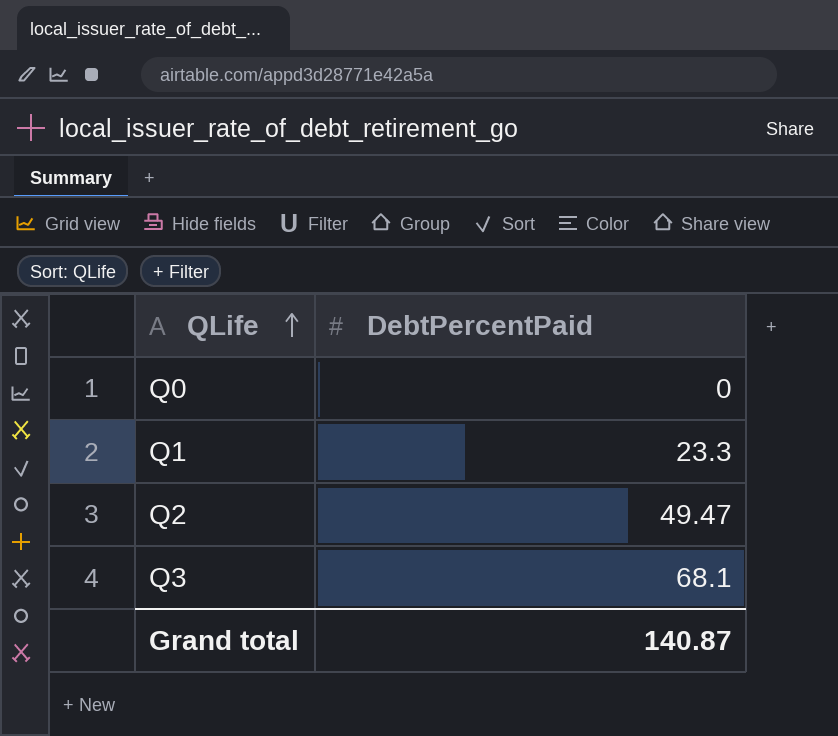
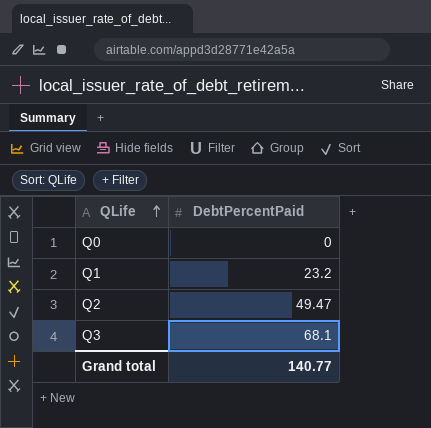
Q1 | DebtPercentPaid: 23.3 -> 23.2
Grand total | DebtPercentPaid: 140.87 -> 140.77

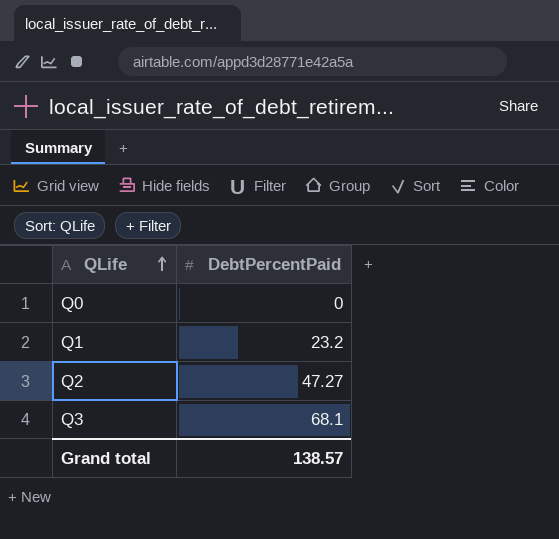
Q2 | DebtPercentPaid: 49.47 -> 47.27
Grand total | DebtPercentPaid: 140.77 -> 138.57

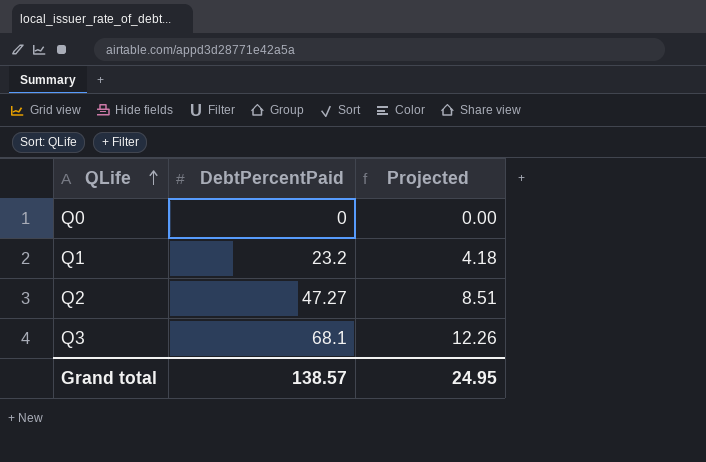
column Projected | formula: none -> [DebtPercentPaid] * 0.18

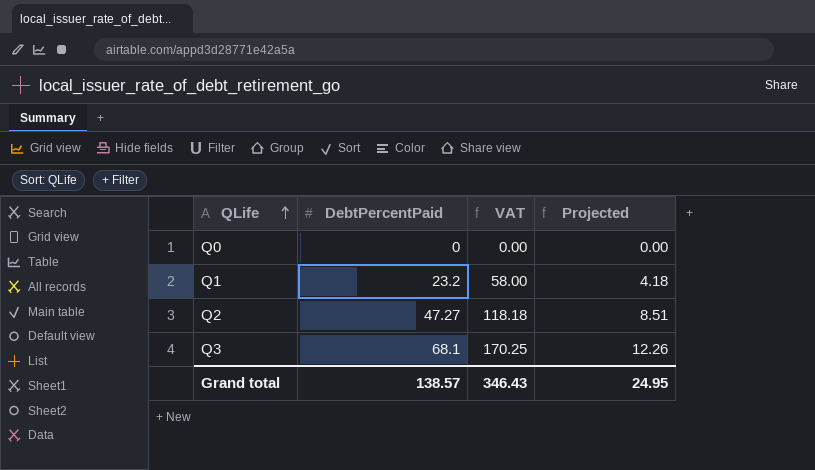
column VAT | formula: none -> [DebtPercentPaid] * 2.5

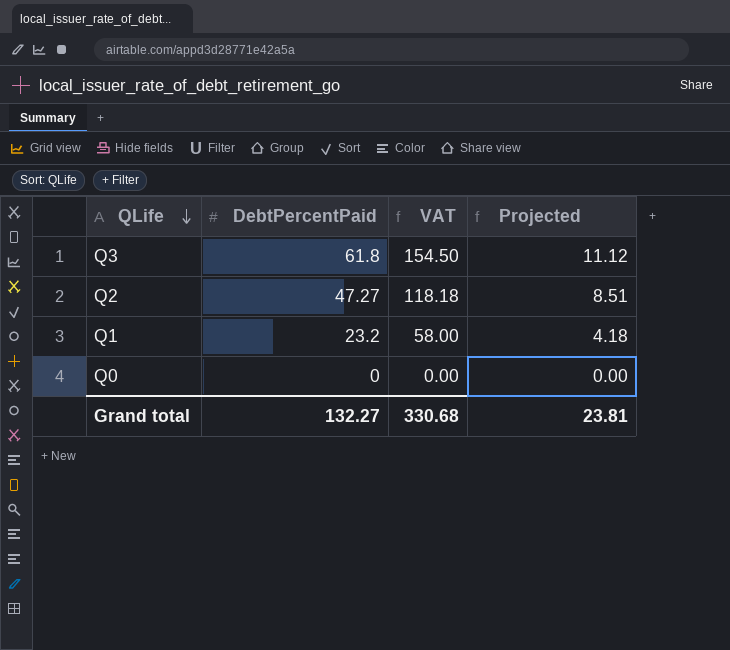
row order: QLife ascending -> QLife descending
Q3 | DebtPercentPaid: 68.1 -> 61.8
Q3 | VAT: 170.25 -> 154.50
Q3 | Projected: 12.26 -> 11.12
Grand total | DebtPercentPaid: 138.57 -> 132.27
Grand total | VAT: 346.43 -> 330.68
Grand total | Projected: 24.95 -> 23.81

